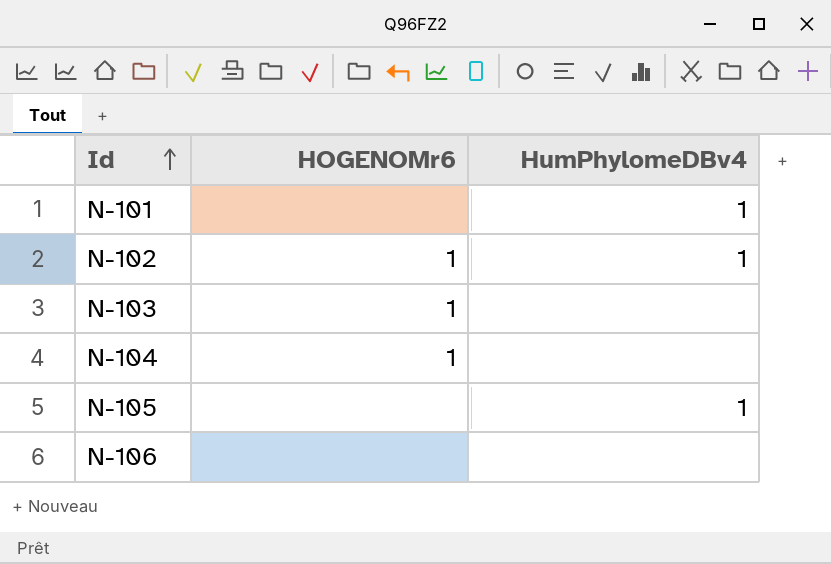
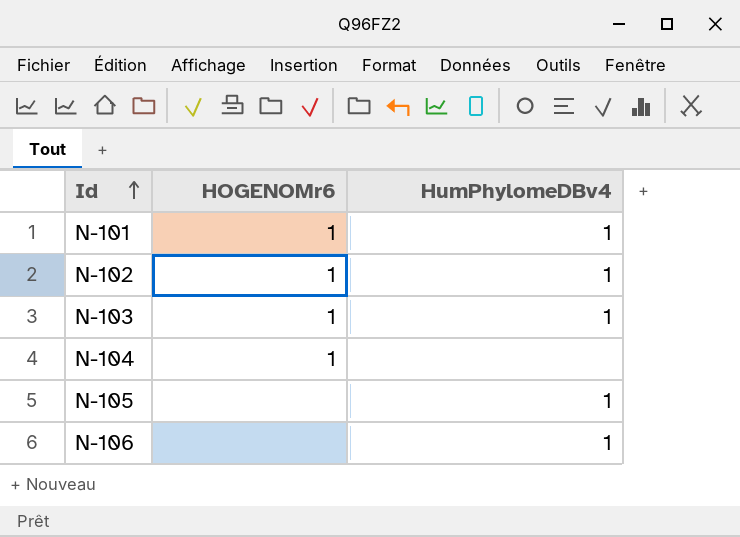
N-101 | HOGENOMr6: none -> 1
N-103 | HumPhylomeDBv4: none -> 1
N-106 | HumPhylomeDBv4: none -> 1

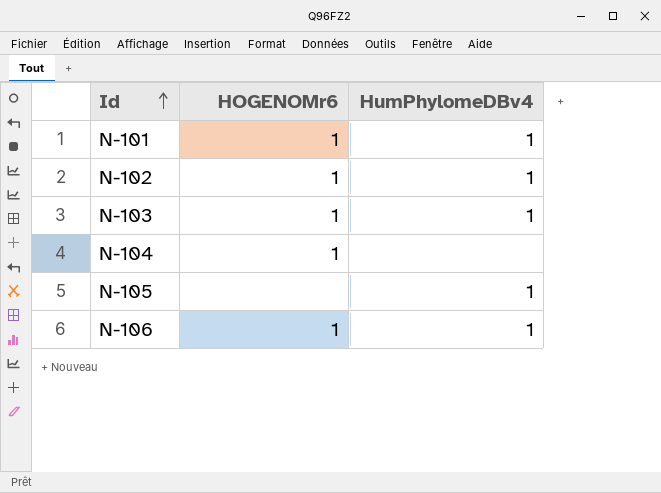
N-106 | HOGENOMr6: none -> 1

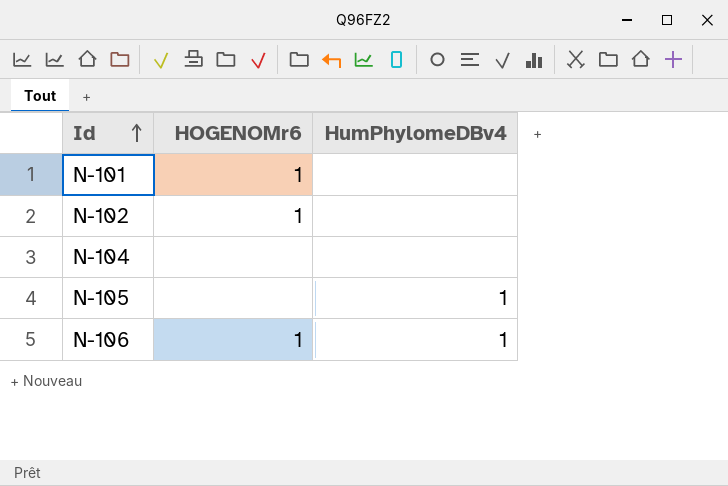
row N-103: 1 | 1 -> none
N-101 | HumPhylomeDBv4: 1 -> none
N-102 | HumPhylomeDBv4: 1 -> none
N-104 | HOGENOMr6: 1 -> none

